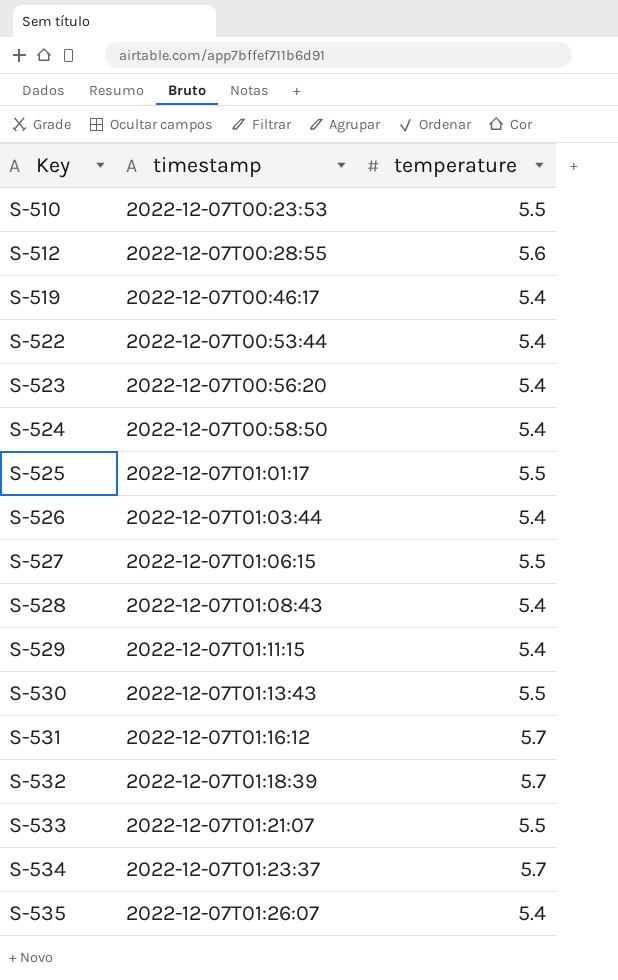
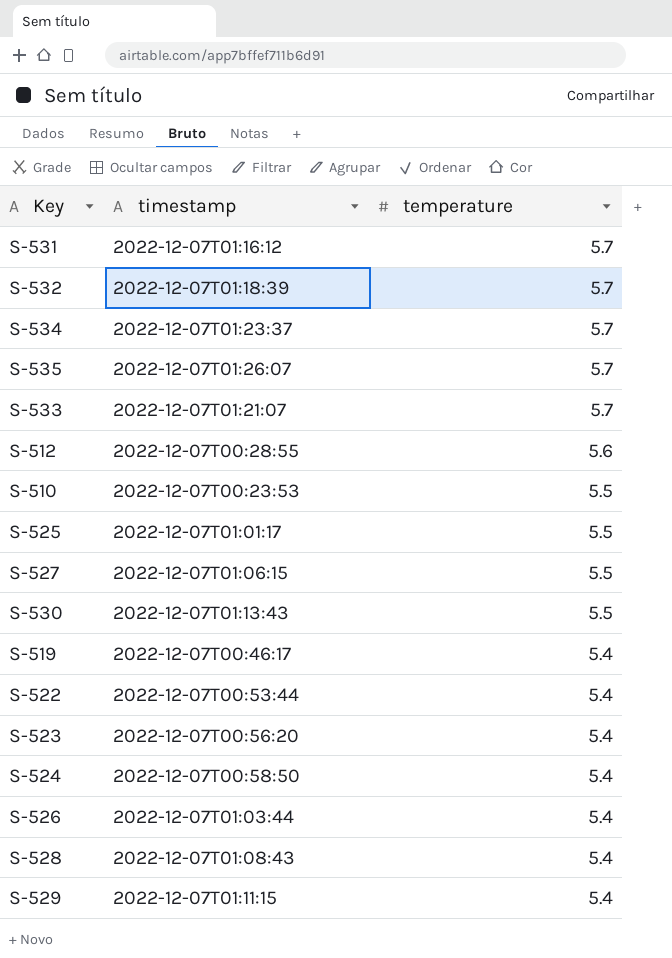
row order: Key ascending -> temperature descending
S-535 | temperature: 5.4 -> 5.7
S-533 | temperature: 5.5 -> 5.7

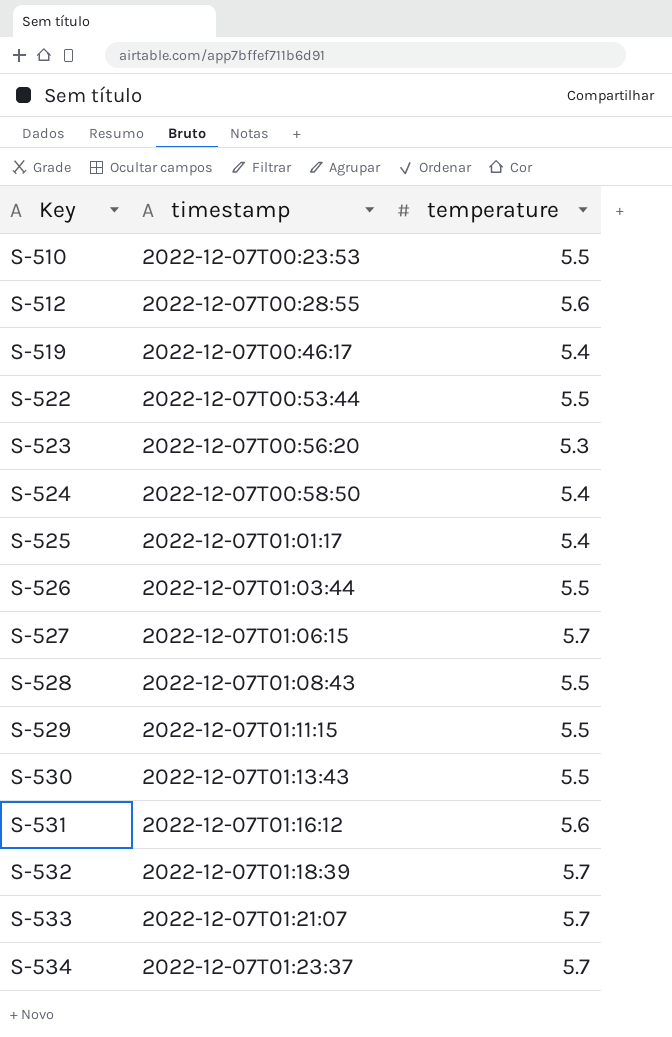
row order: temperature descending -> Key ascending
row S-535: 2022-12-07T01:26:07 | 5.7 -> none
S-522 | temperature: 5.4 -> 5.5
S-523 | temperature: 5.4 -> 5.3
S-525 | temperature: 5.5 -> 5.4
S-526 | temperature: 5.4 -> 5.5
S-527 | temperature: 5.5 -> 5.7
S-528 | temperature: 5.4 -> 5.5
S-529 | temperature: 5.4 -> 5.5
S-531 | temperature: 5.7 -> 5.6

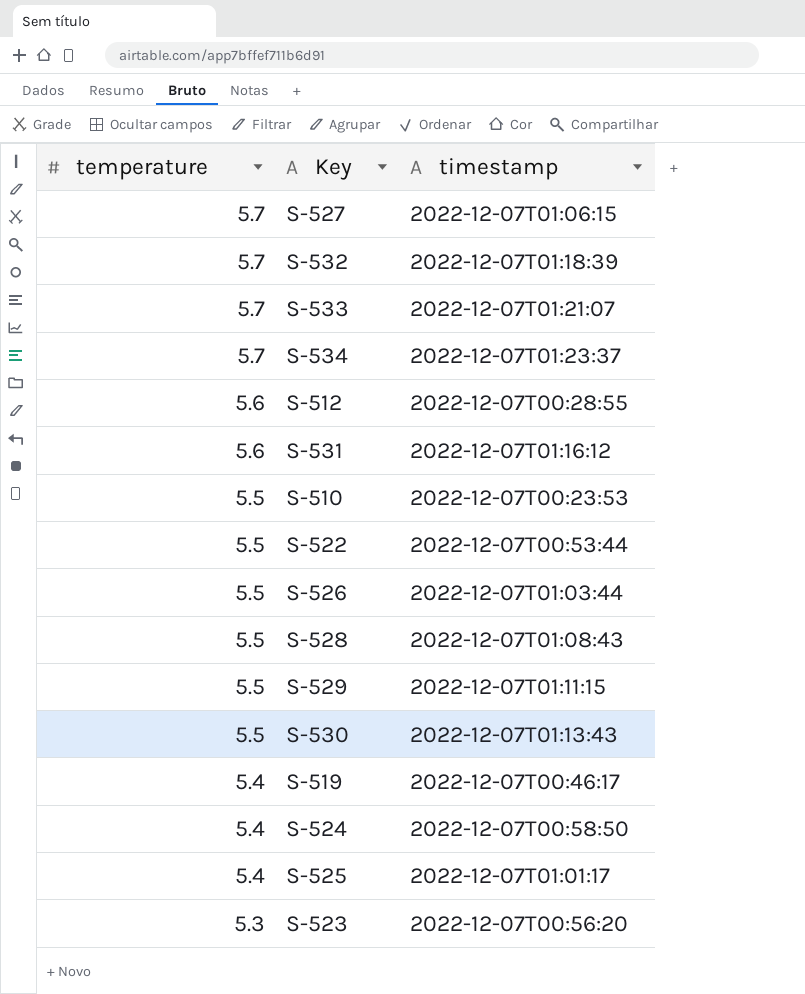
row order: Key ascending -> temperature descending
column temperature | position: 3 -> 1

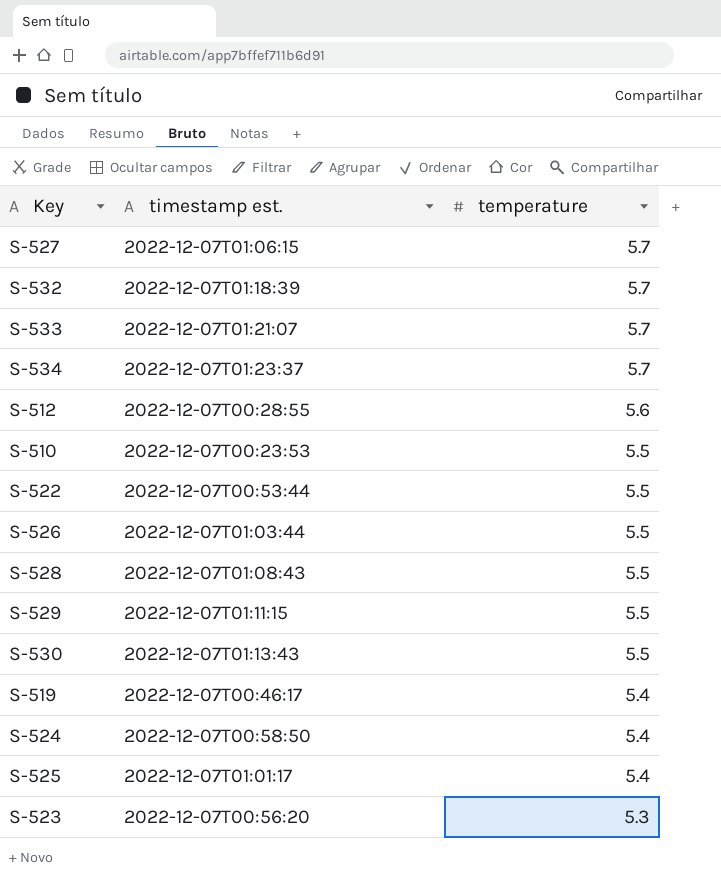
column name: timestamp -> timestamp est.
column temperature | position: 1 -> 3
row S-531: 5.6 | 2022-12-07T01:16:12 -> none

